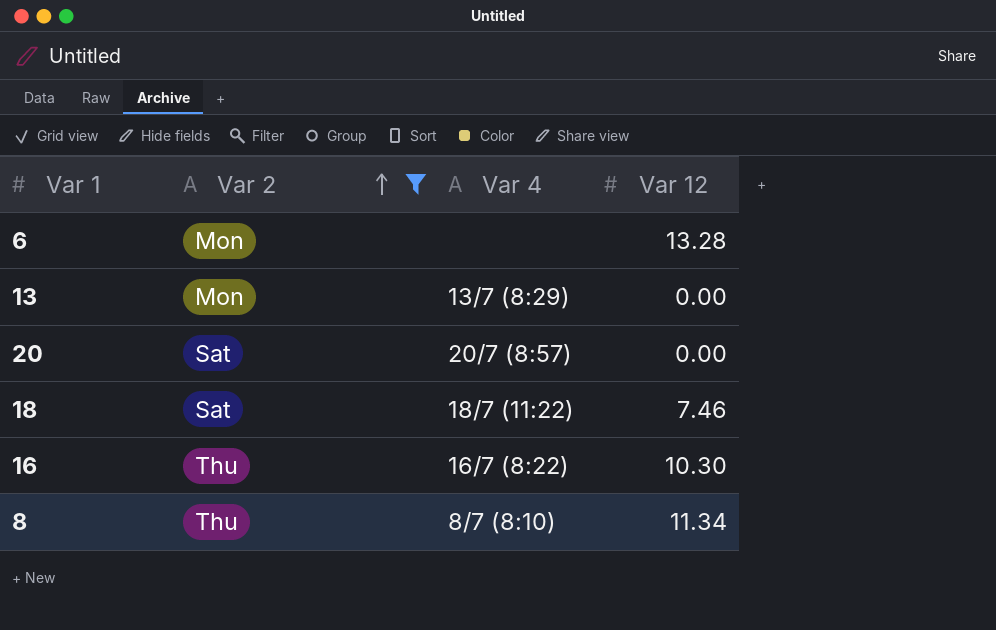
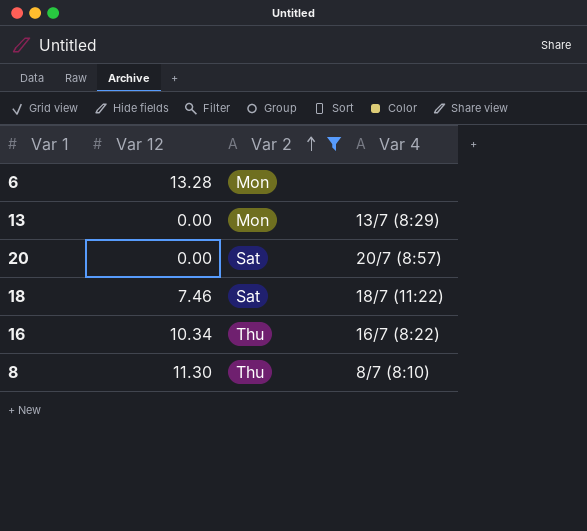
column Var 12 | position: 4 -> 2
16 | Var 12: 10.30 -> 10.34
8 | Var 12: 11.34 -> 11.30

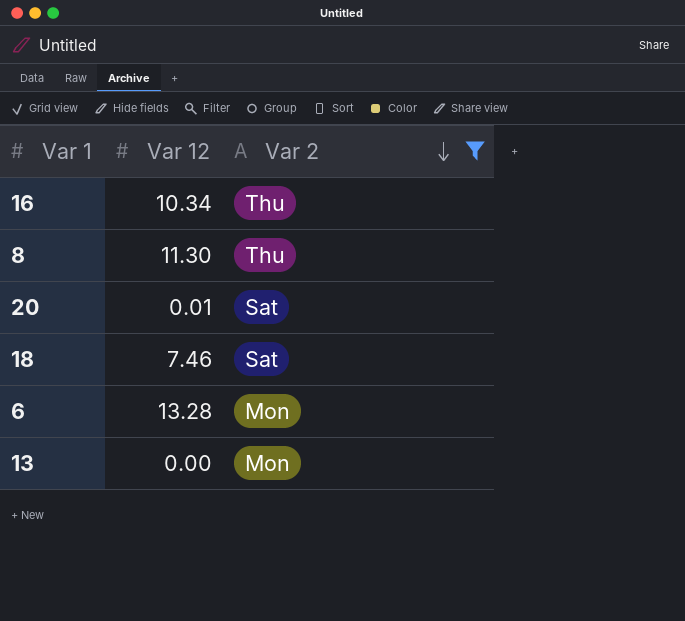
row order: Var 2 ascending -> Var 2 descending
column Var 4 | position: 4 -> none
20 | Var 12: 0.00 -> 0.01

